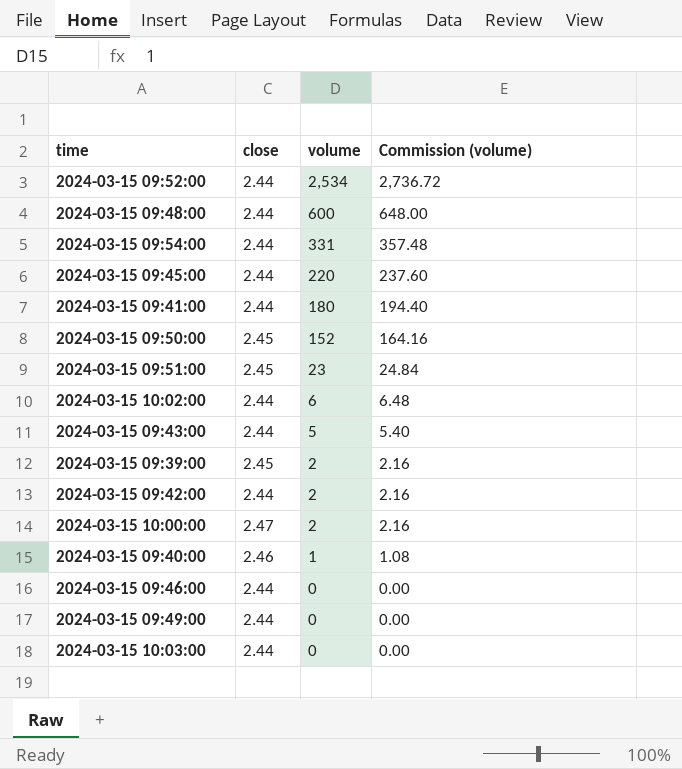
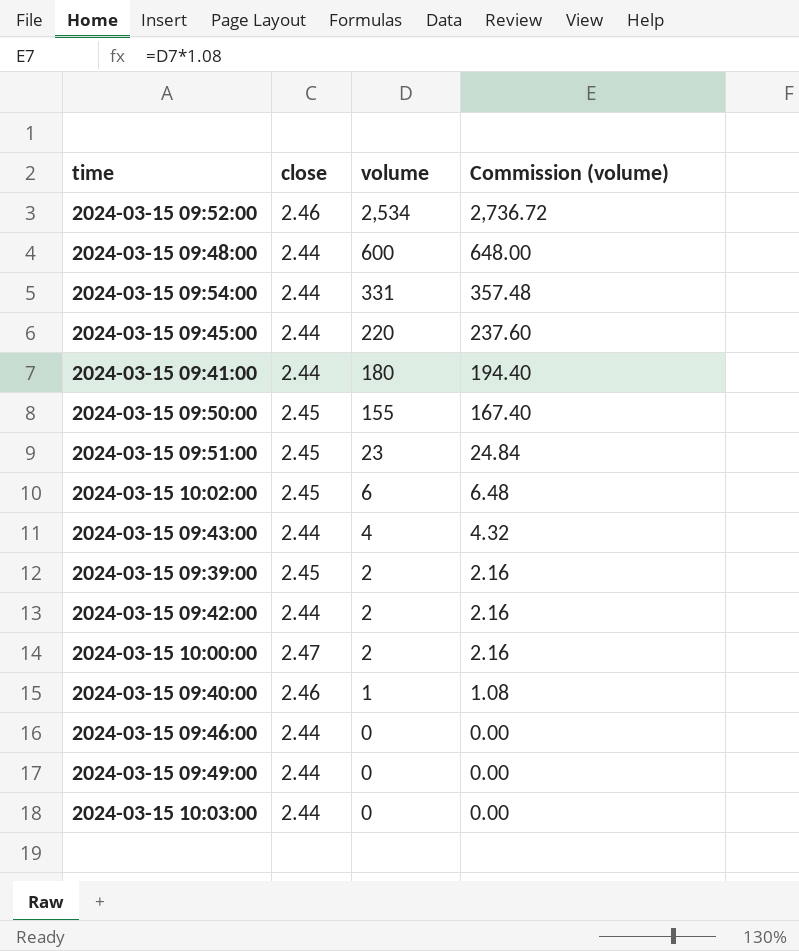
2024-03-15 09:52:00 | close: 2.44 -> 2.46
2024-03-15 09:50:00 | volume: 152 -> 155
2024-03-15 09:50:00 | Commission (volume): 164.16 -> 167.40
2024-03-15 10:02:00 | close: 2.44 -> 2.45
2024-03-15 09:43:00 | volume: 5 -> 4
2024-03-15 09:43:00 | Commission (volume): 5.40 -> 4.32

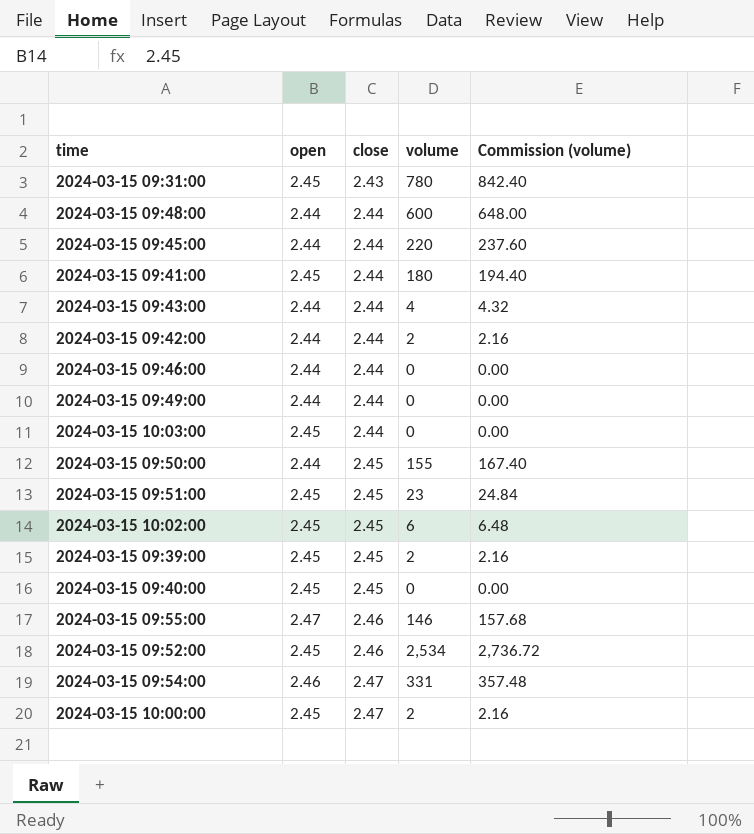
row order: volume descending -> close ascending
column open | position: none -> 2
row 2024-03-15 09:31:00: none -> 2.45 | 2.43 | 780 | 842.40
2024-03-15 09:40:00 | close: 2.46 -> 2.45
2024-03-15 09:40:00 | volume: 1 -> 0
2024-03-15 09:40:00 | Commission (volume): 1.08 -> 0.00
row 2024-03-15 09:55:00: none -> 2.47 | 2.46 | 146 | 157.68
2024-03-15 09:54:00 | close: 2.44 -> 2.47

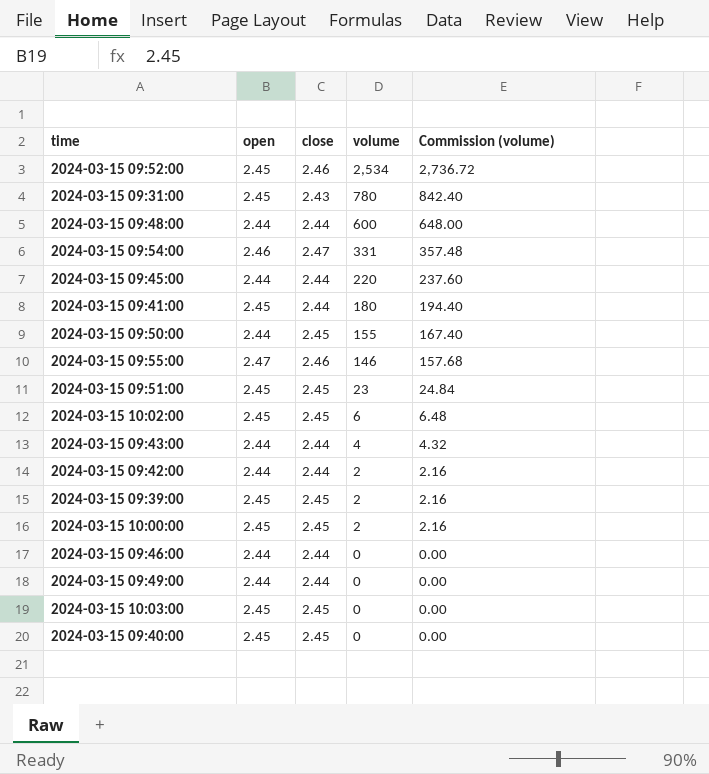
row order: close ascending -> volume descending
2024-03-15 10:00:00 | close: 2.47 -> 2.45
2024-03-15 10:03:00 | close: 2.44 -> 2.45

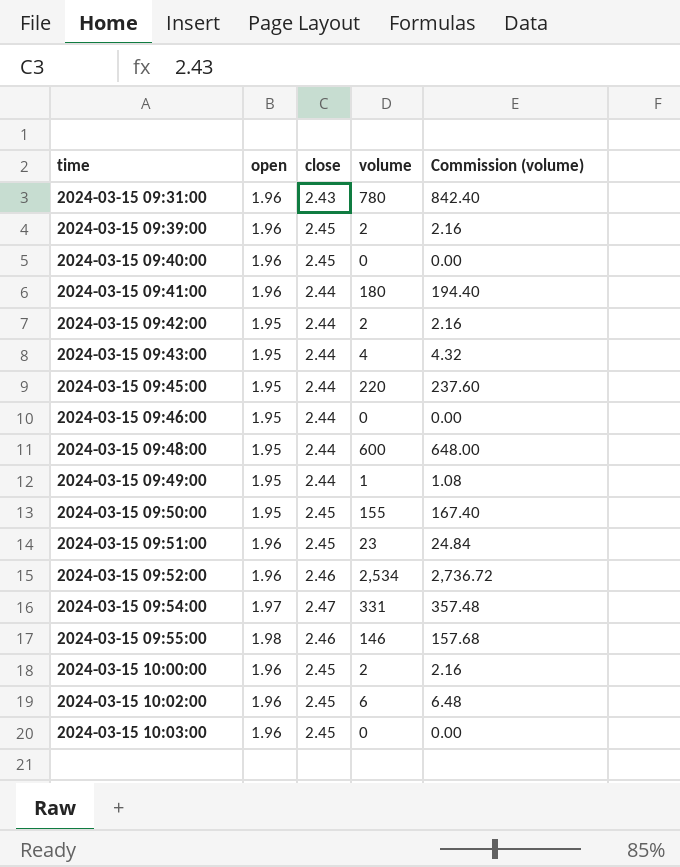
row order: volume descending -> time ascending
2024-03-15 09:31:00 | open: 2.45 -> 1.96
2024-03-15 09:39:00 | open: 2.45 -> 1.96
2024-03-15 09:40:00 | open: 2.45 -> 1.96
2024-03-15 09:41:00 | open: 2.45 -> 1.96
2024-03-15 09:42:00 | open: 2.44 -> 1.95
2024-03-15 09:43:00 | open: 2.44 -> 1.95
2024-03-15 09:45:00 | open: 2.44 -> 1.95
2024-03-15 09:46:00 | open: 2.44 -> 1.95
2024-03-15 09:48:00 | open: 2.44 -> 1.95
2024-03-15 09:49:00 | open: 2.44 -> 1.95
2024-03-15 09:49:00 | volume: 0 -> 1
2024-03-15 09:49:00 | Commission (volume): 0.00 -> 1.08
2024-03-15 09:50:00 | open: 2.44 -> 1.95
2024-03-15 09:51:00 | open: 2.45 -> 1.96
2024-03-15 09:52:00 | open: 2.45 -> 1.96
2024-03-15 09:54:00 | open: 2.46 -> 1.97
2024-03-15 09:55:00 | open: 2.47 -> 1.98
2024-03-15 10:00:00 | open: 2.45 -> 1.96
2024-03-15 10:02:00 | open: 2.45 -> 1.96
2024-03-15 10:03:00 | open: 2.45 -> 1.96

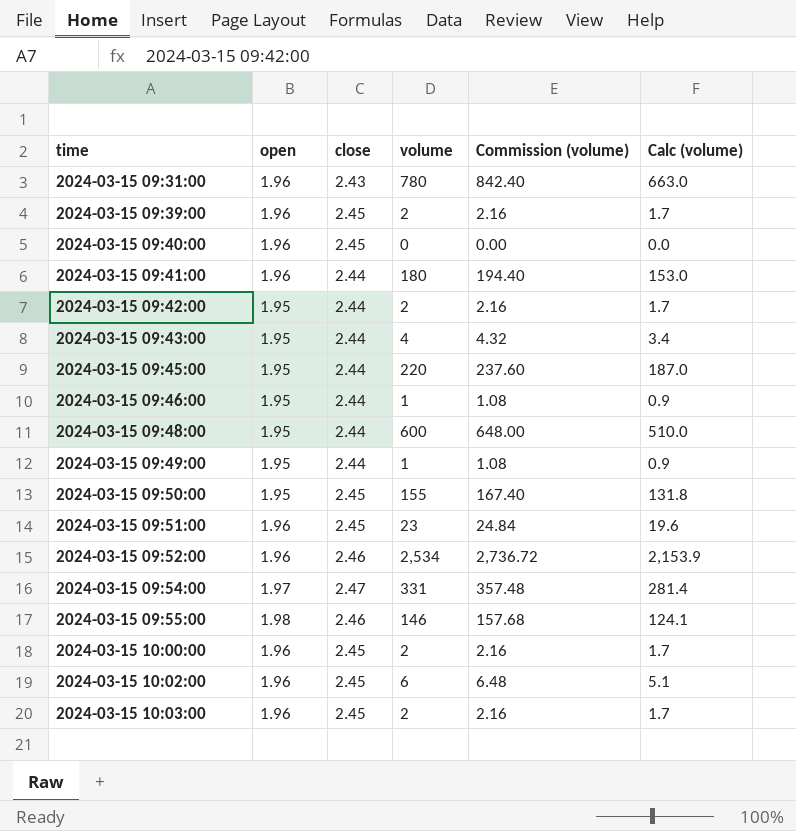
column Calc (volume) | formula: none -> [volume] * 0.85
2024-03-15 09:46:00 | volume: 0 -> 1
2024-03-15 09:46:00 | Commission (volume): 0.00 -> 1.08
2024-03-15 10:03:00 | volume: 0 -> 2
2024-03-15 10:03:00 | Commission (volume): 0.00 -> 2.16

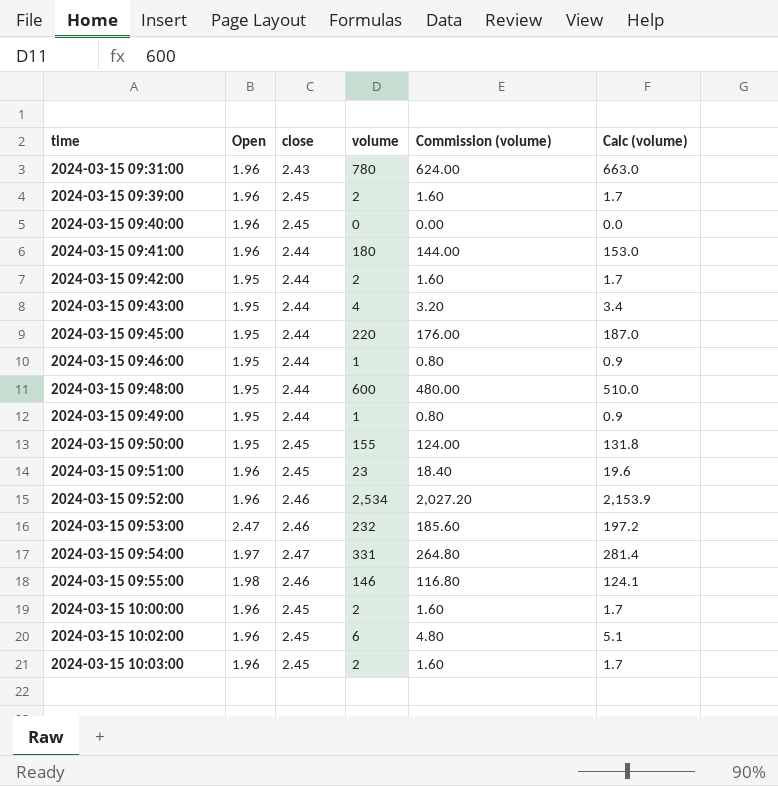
column name: open -> Open
column Commission (volume) | formula: [volume] * 1.08 -> [volume] * 0.8
row 2024-03-15 09:53:00: none -> 2.47 | 2.46 | 232 | 185.60 | 197.2

